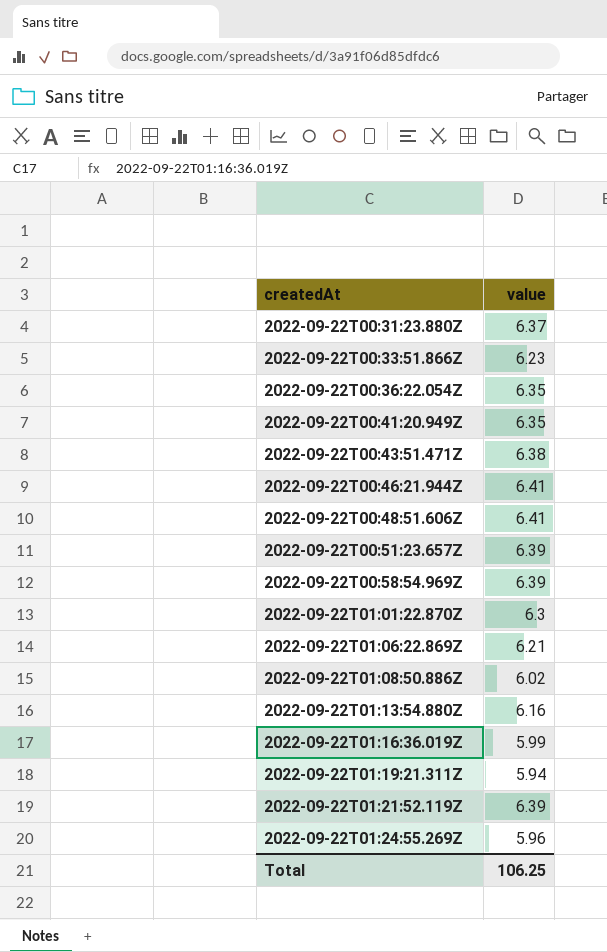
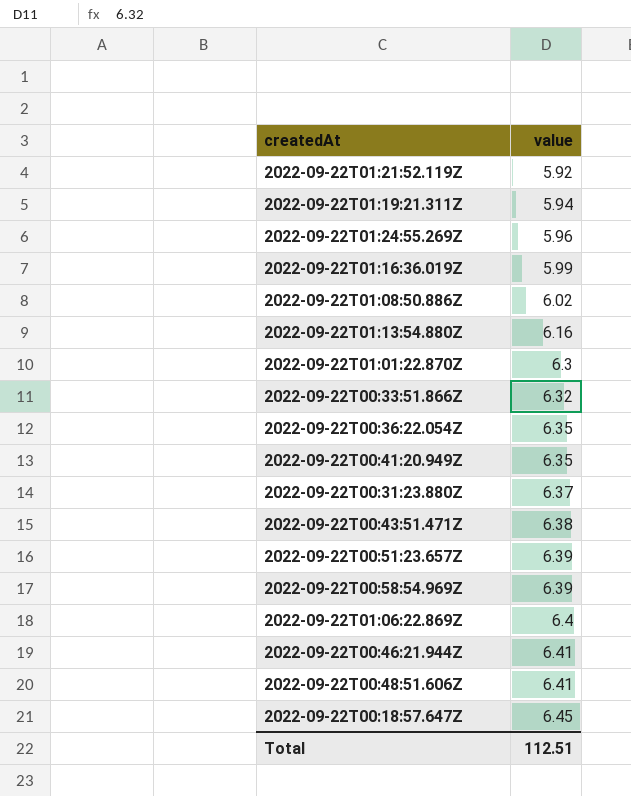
row order: createdAt ascending -> value ascending
2022-09-22T01:21:52.119Z | value: 6.39 -> 5.92
2022-09-22T00:33:51.866Z | value: 6.23 -> 6.32
2022-09-22T01:06:22.869Z | value: 6.21 -> 6.4
row 2022-09-22T00:18:57.647Z: none -> 6.45
Total | value: 106.25 -> 112.51

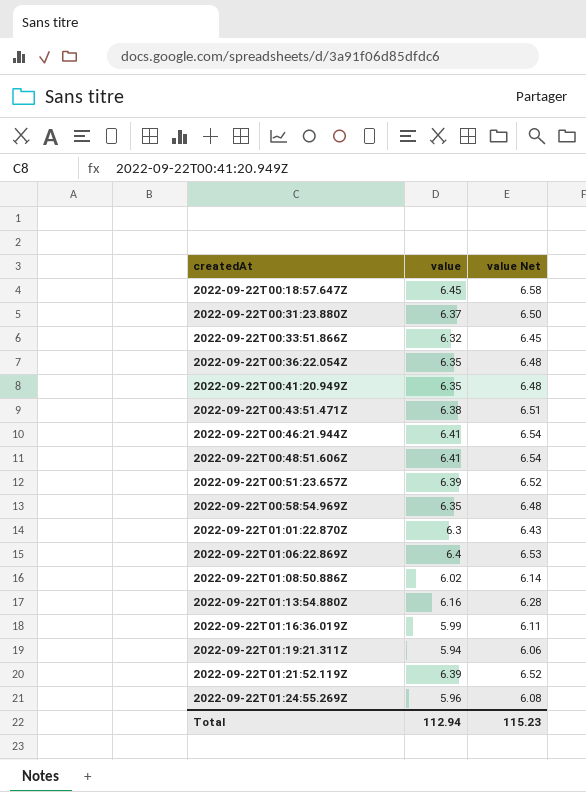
row order: value ascending -> createdAt ascending
column value Net | formula: none -> [value] * 1.02
2022-09-22T00:58:54.969Z | value: 6.39 -> 6.35
2022-09-22T01:21:52.119Z | value: 5.92 -> 6.39
Total | value: 112.51 -> 112.94

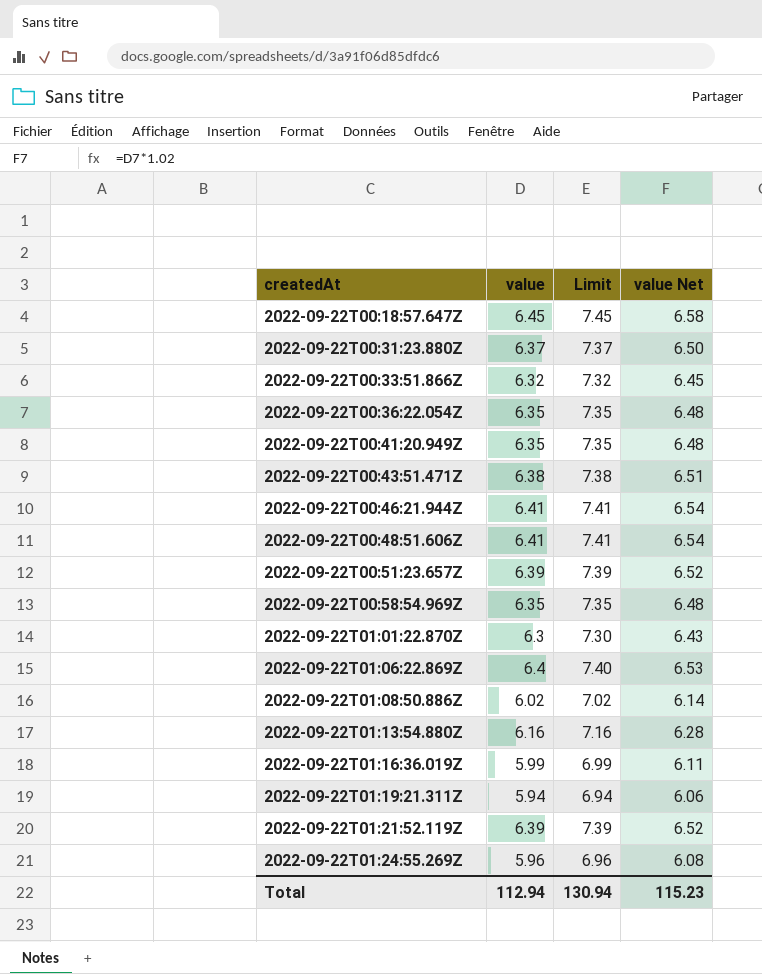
column Limit | formula: none -> [value] + 1

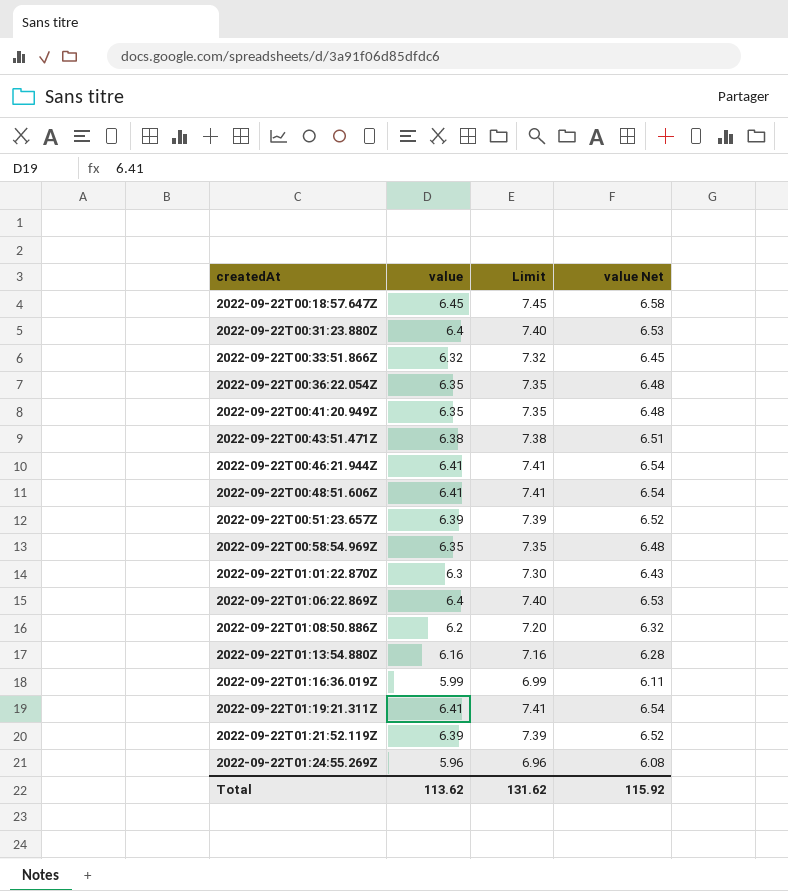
2022-09-22T00:31:23.880Z | value: 6.37 -> 6.4
2022-09-22T00:31:23.880Z | Limit: 7.37 -> 7.40
2022-09-22T00:31:23.880Z | value Net: 6.50 -> 6.53
2022-09-22T01:08:50.886Z | value: 6.02 -> 6.2
2022-09-22T01:08:50.886Z | Limit: 7.02 -> 7.20
2022-09-22T01:08:50.886Z | value Net: 6.14 -> 6.32
2022-09-22T01:19:21.311Z | value: 5.94 -> 6.41
2022-09-22T01:19:21.311Z | Limit: 6.94 -> 7.41
2022-09-22T01:19:21.311Z | value Net: 6.06 -> 6.54
Total | value: 112.94 -> 113.62
Total | Limit: 130.94 -> 131.62
Total | value Net: 115.23 -> 115.92

